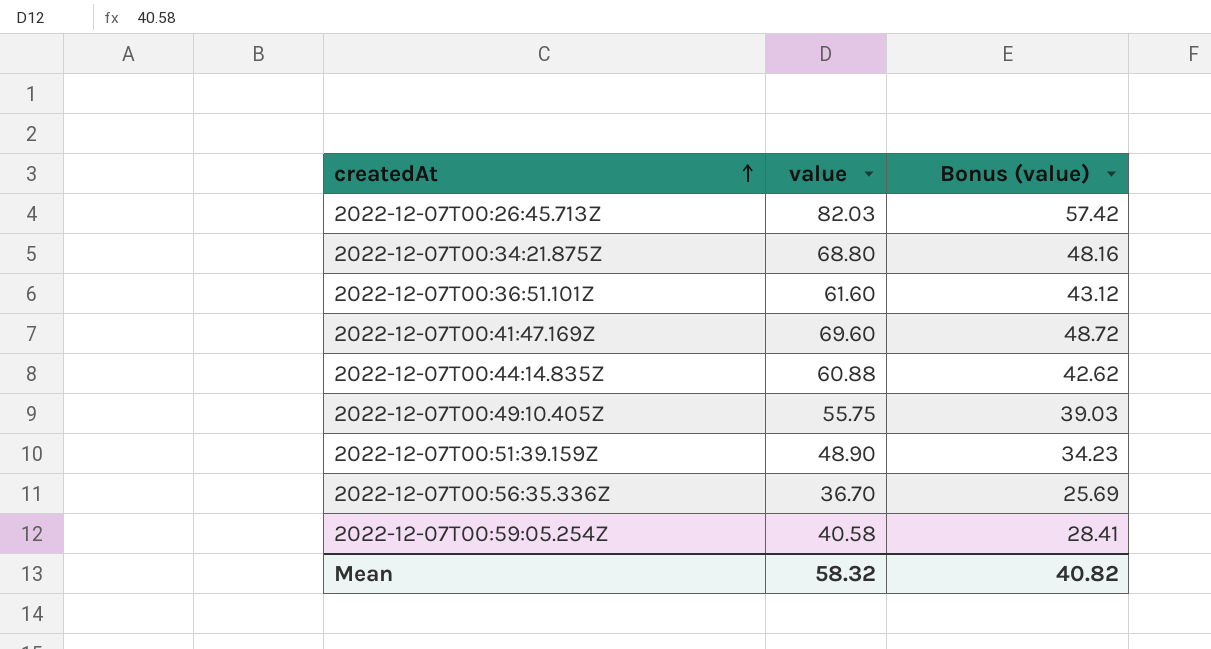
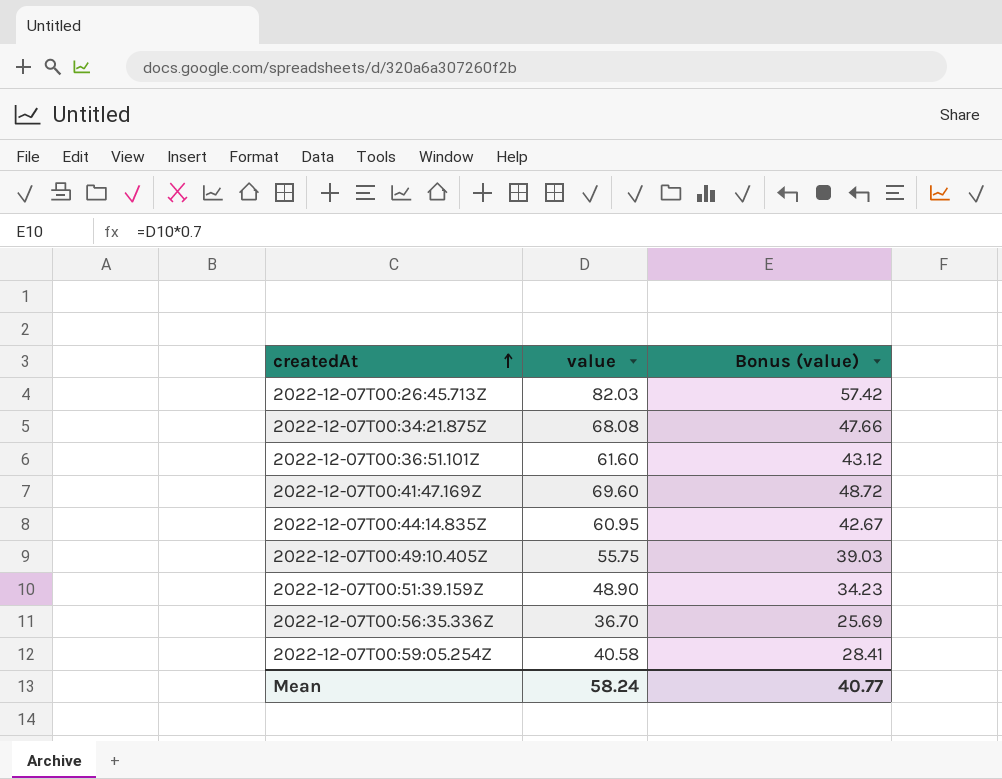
2022-12-07T00:34:21.875Z | value: 68.80 -> 68.08
2022-12-07T00:34:21.875Z | Bonus (value): 48.16 -> 47.66
2022-12-07T00:44:14.835Z | value: 60.88 -> 60.95
2022-12-07T00:44:14.835Z | Bonus (value): 42.62 -> 42.67
Mean | value: 58.32 -> 58.24
Mean | Bonus (value): 40.82 -> 40.77

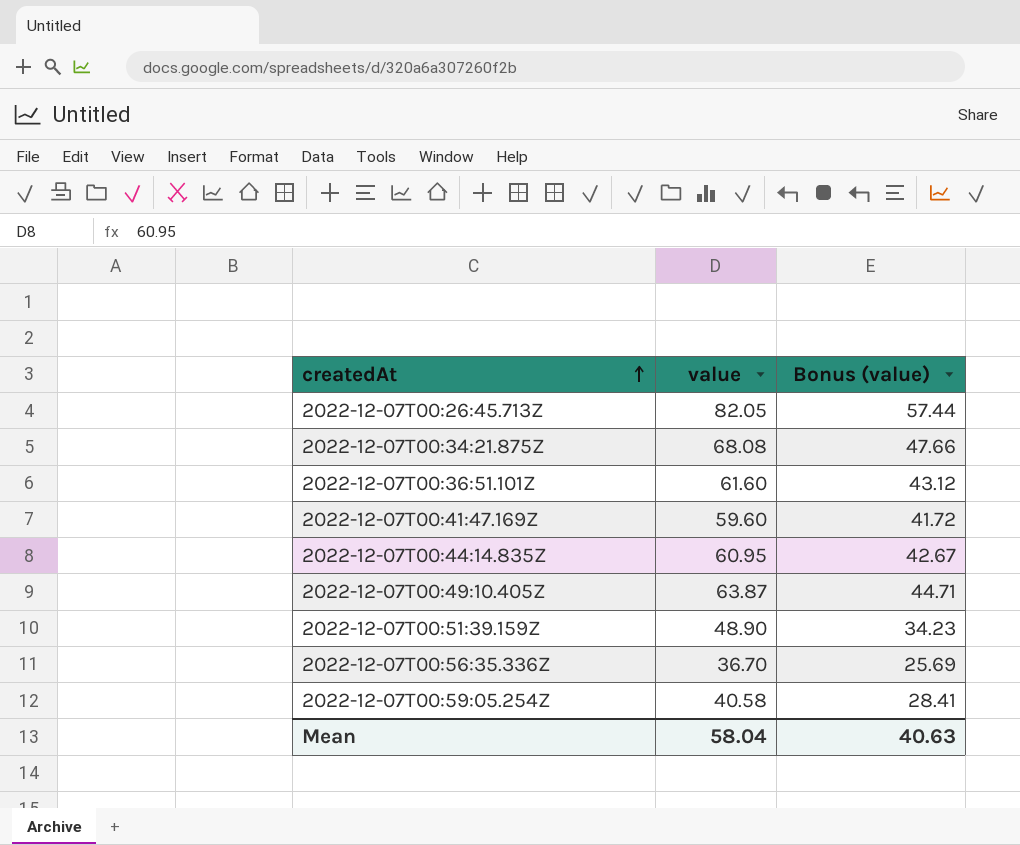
2022-12-07T00:26:45.713Z | value: 82.03 -> 82.05
2022-12-07T00:26:45.713Z | Bonus (value): 57.42 -> 57.44
2022-12-07T00:41:47.169Z | value: 69.60 -> 59.60
2022-12-07T00:41:47.169Z | Bonus (value): 48.72 -> 41.72
2022-12-07T00:49:10.405Z | value: 55.75 -> 63.87
2022-12-07T00:49:10.405Z | Bonus (value): 39.03 -> 44.71
Mean | value: 58.24 -> 58.04
Mean | Bonus (value): 40.77 -> 40.63

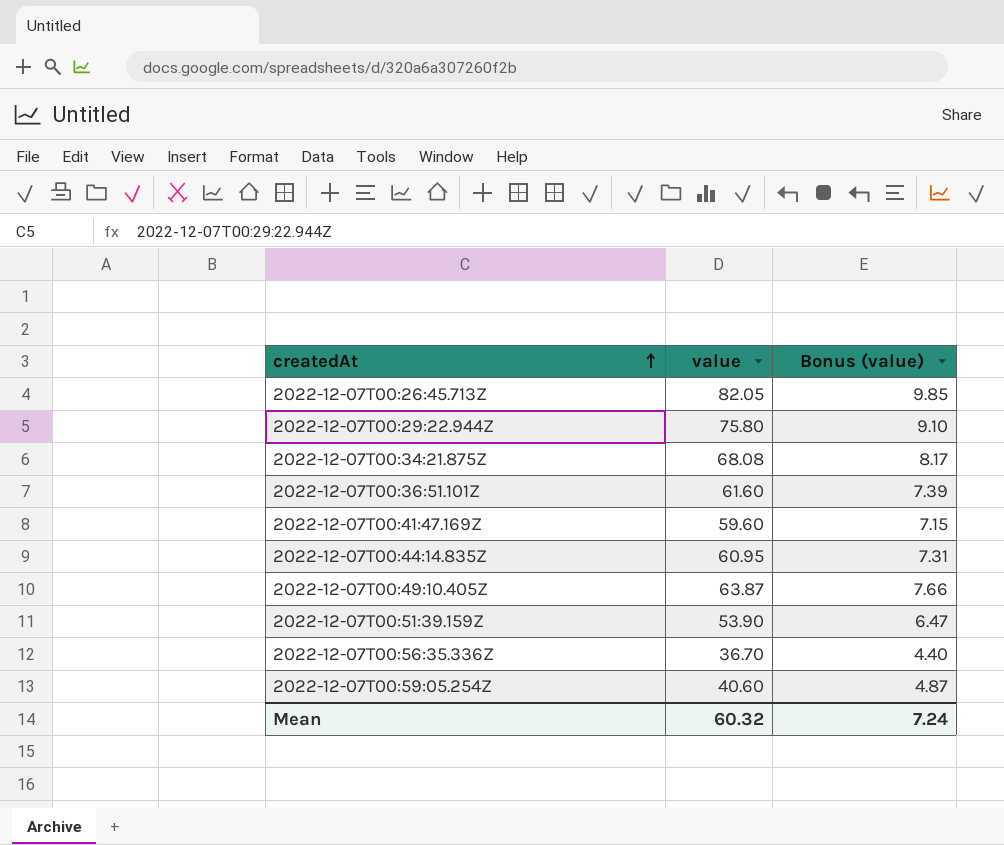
column Bonus (value) | formula: [value] * 0.7 -> [value] * 0.12
row 2022-12-07T00:29:22.944Z: none -> 75.80 | 9.10
2022-12-07T00:51:39.159Z | value: 48.90 -> 53.90
2022-12-07T00:59:05.254Z | value: 40.58 -> 40.60
Mean | value: 58.04 -> 60.32
Mean | Bonus (value): 40.63 -> 7.24

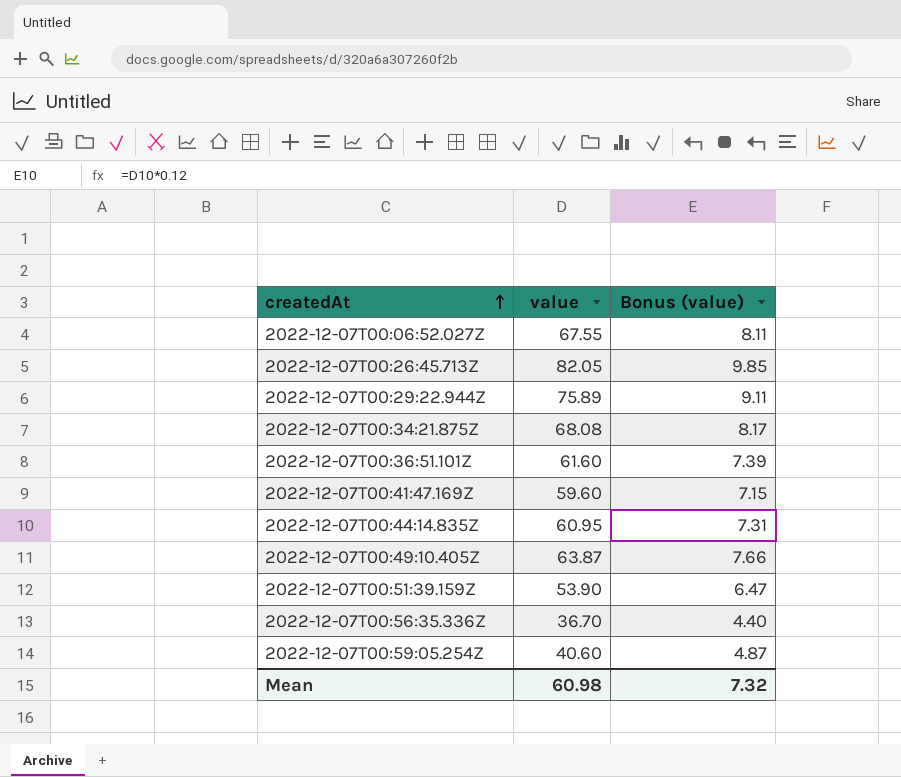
row 2022-12-07T00:06:52.027Z: none -> 67.55 | 8.11
2022-12-07T00:29:22.944Z | value: 75.80 -> 75.89
2022-12-07T00:29:22.944Z | Bonus (value): 9.10 -> 9.11
Mean | value: 60.32 -> 60.98
Mean | Bonus (value): 7.24 -> 7.32

